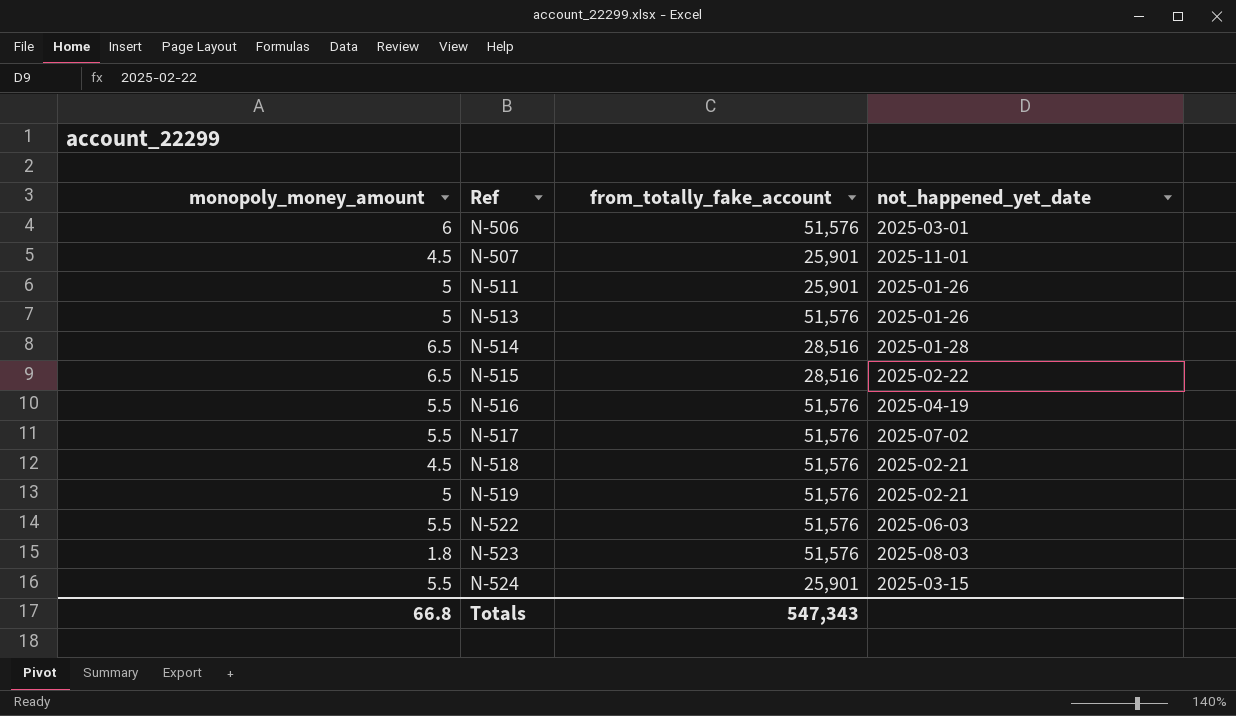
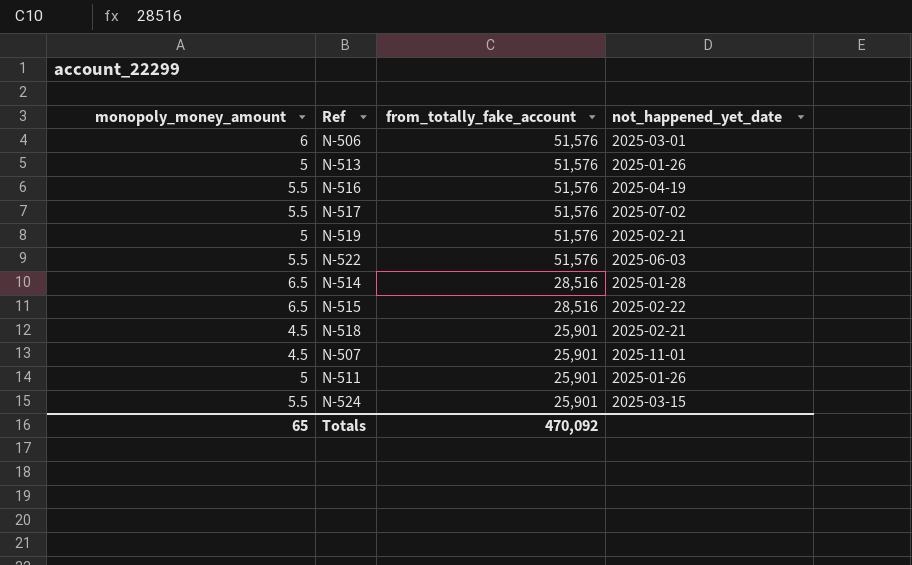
row order: Ref ascending -> from_totally_fake_account descending
row N-523: 1.8 | 51,576 | 2025-08-03 -> none
N-518 | from_totally_fake_account: 51,576 -> 25,901
Totals | monopoly_money_amount: 66.8 -> 65
Totals | from_totally_fake_account: 547,343 -> 470,092

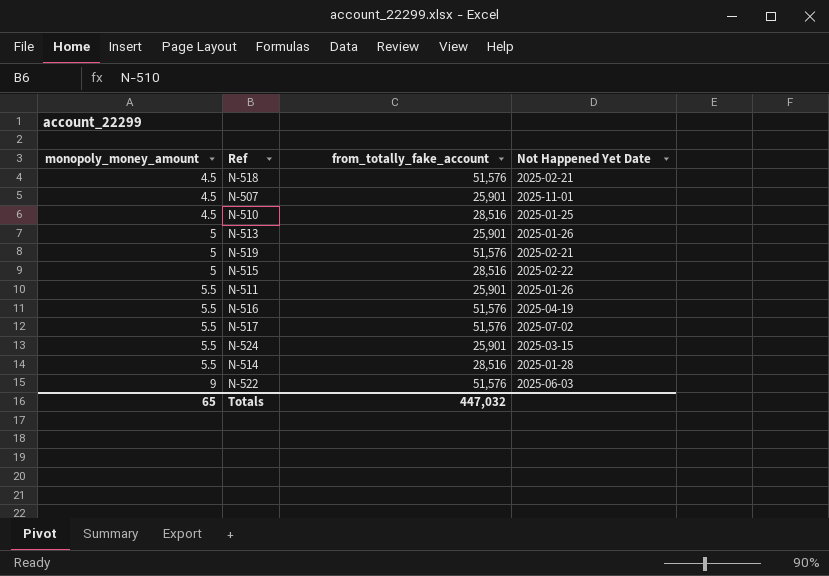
row order: from_totally_fake_account descending -> monopoly_money_amount ascending
column name: not_happened_yet_date -> Not Happened Yet Date
row N-506: 6 | 51,576 | 2025-03-01 -> none
N-518 | from_totally_fake_account: 25,901 -> 51,576
row N-510: none -> 4.5 | 28,516 | 2025-01-25
N-513 | from_totally_fake_account: 51,576 -> 25,901
N-515 | monopoly_money_amount: 6.5 -> 5
N-511 | monopoly_money_amount: 5 -> 5.5
N-514 | monopoly_money_amount: 6.5 -> 5.5
N-522 | monopoly_money_amount: 5.5 -> 9
Totals | from_totally_fake_account: 470,092 -> 447,032

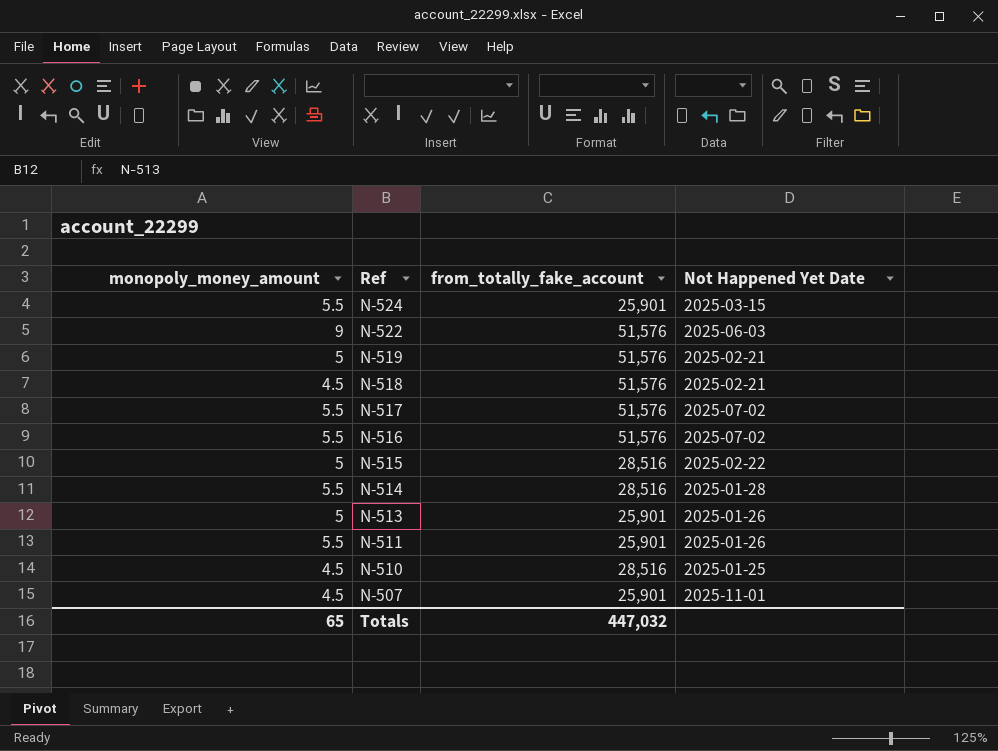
row order: monopoly_money_amount ascending -> Ref descending
N-516 | Not Happened Yet Date: 2025-04-19 -> 2025-07-02

